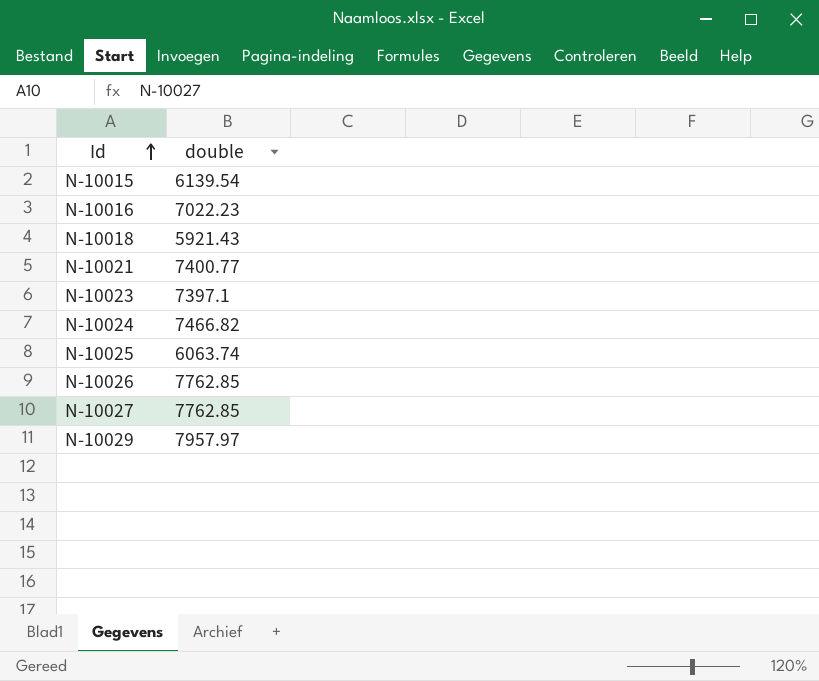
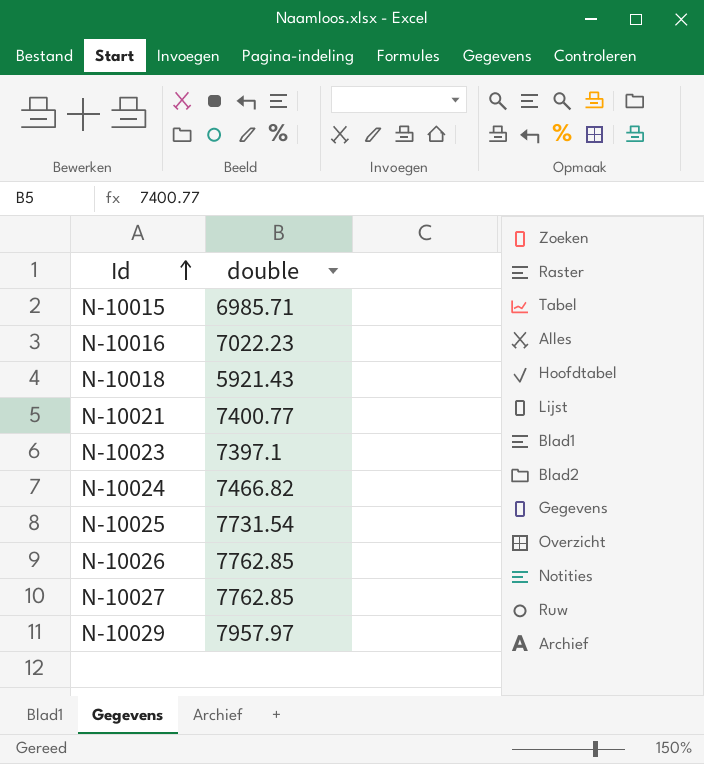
N-10015 | double: 6139.54 -> 6985.71
N-10025 | double: 6063.74 -> 7731.54

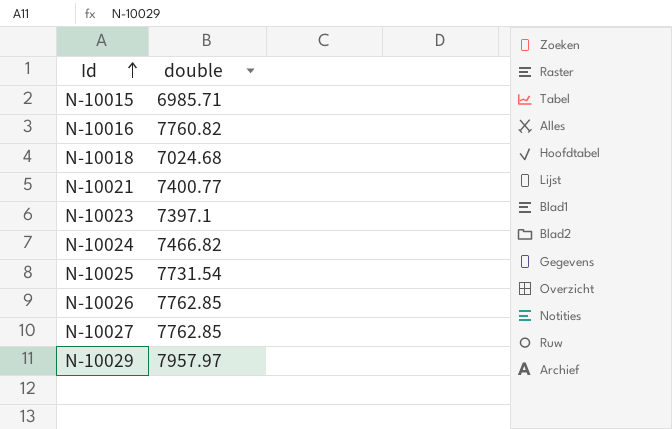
N-10016 | double: 7022.23 -> 7760.82
N-10018 | double: 5921.43 -> 7024.68

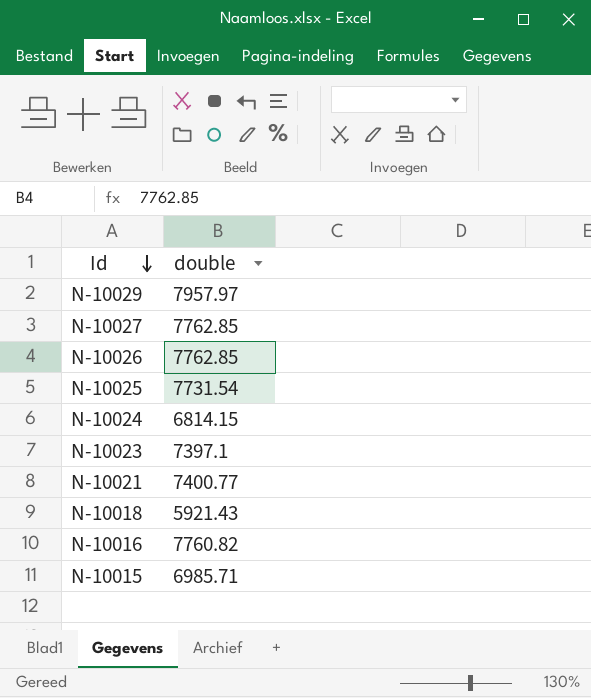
row order: Id ascending -> Id descending
N-10024 | double: 7466.82 -> 6814.15
N-10018 | double: 7024.68 -> 5921.43

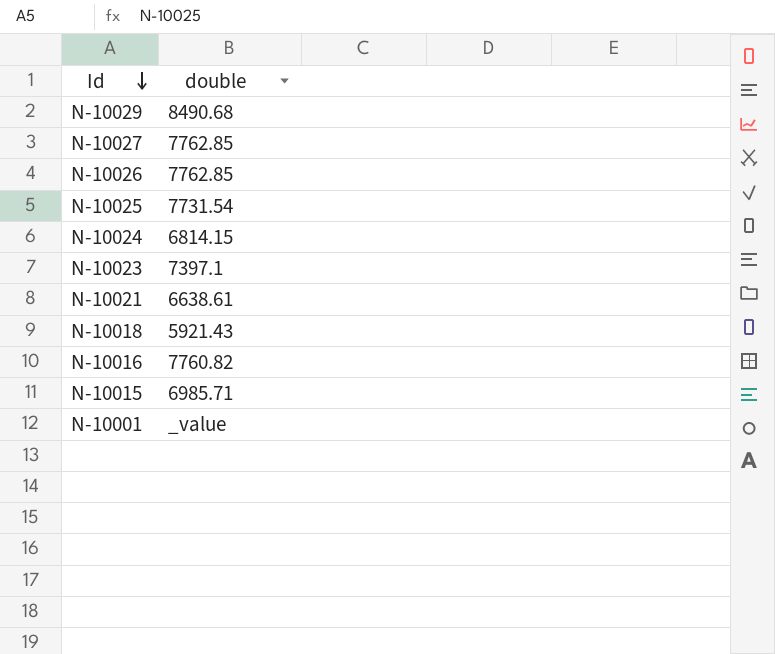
N-10029 | double: 7957.97 -> 8490.68
N-10021 | double: 7400.77 -> 6638.61
row N-10001: none -> _value

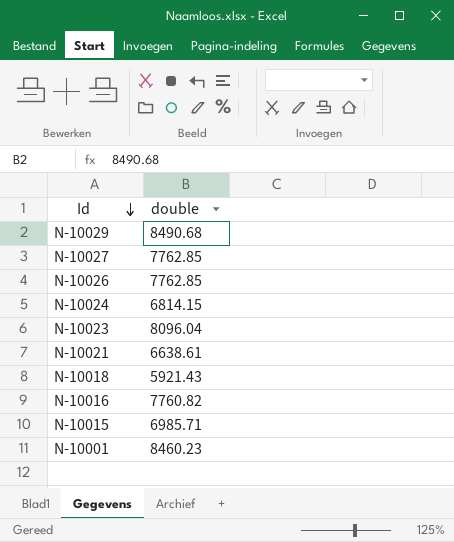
row N-10025: 7731.54 -> none
N-10023 | double: 7397.1 -> 8096.04
N-10001 | double: _value -> 8460.23

